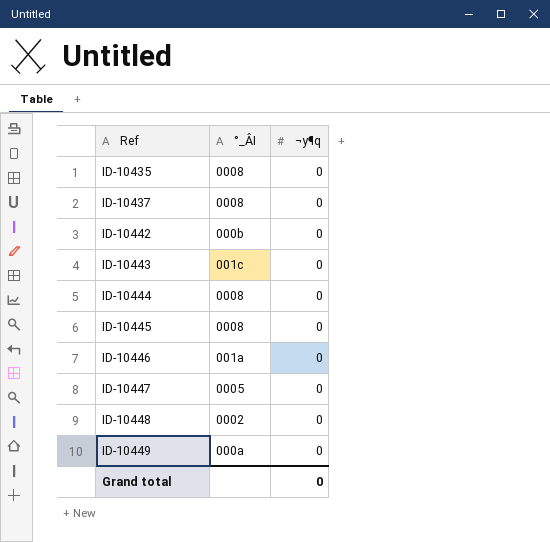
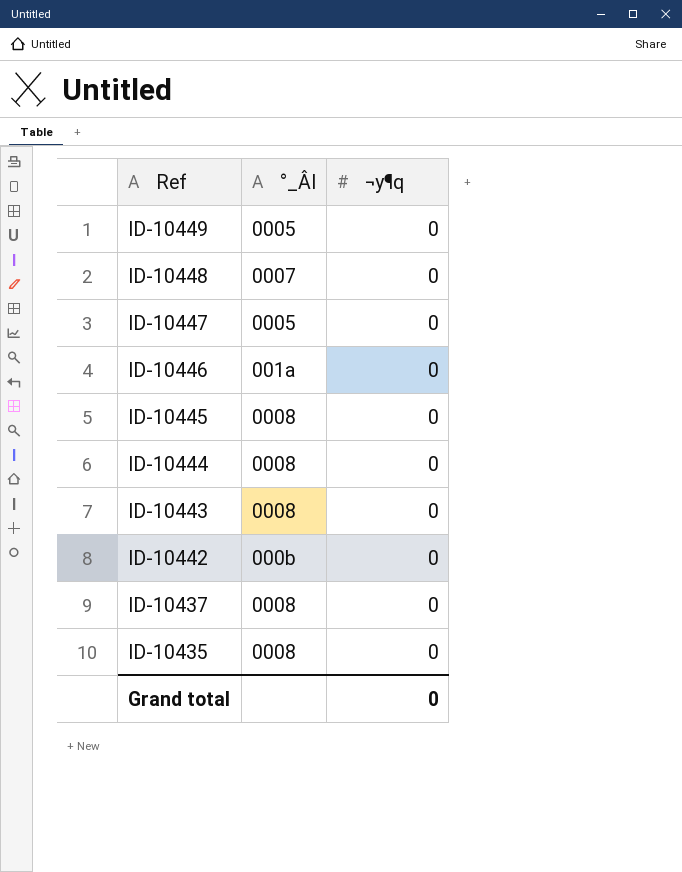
row order: Ref ascending -> Ref descending
ID-10449 | °_ÂI: 000a -> 0005
ID-10448 | °_ÂI: 0002 -> 0007
ID-10443 | °_ÂI: 001c -> 0008

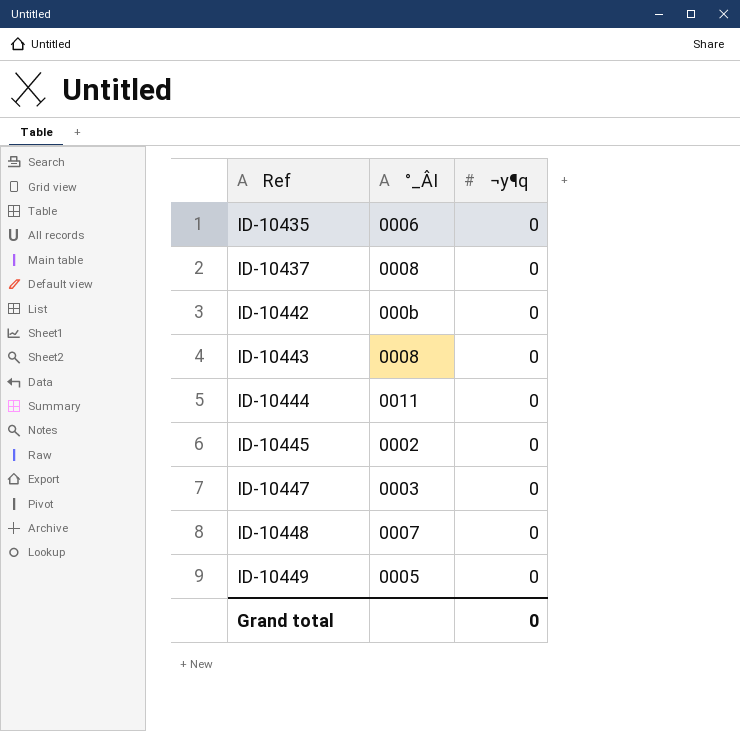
row order: Ref descending -> Ref ascending
row ID-10446: 001a | 0 -> none
ID-10435 | °_ÂI: 0008 -> 0006
ID-10444 | °_ÂI: 0008 -> 0011
ID-10445 | °_ÂI: 0008 -> 0002
ID-10447 | °_ÂI: 0005 -> 0003

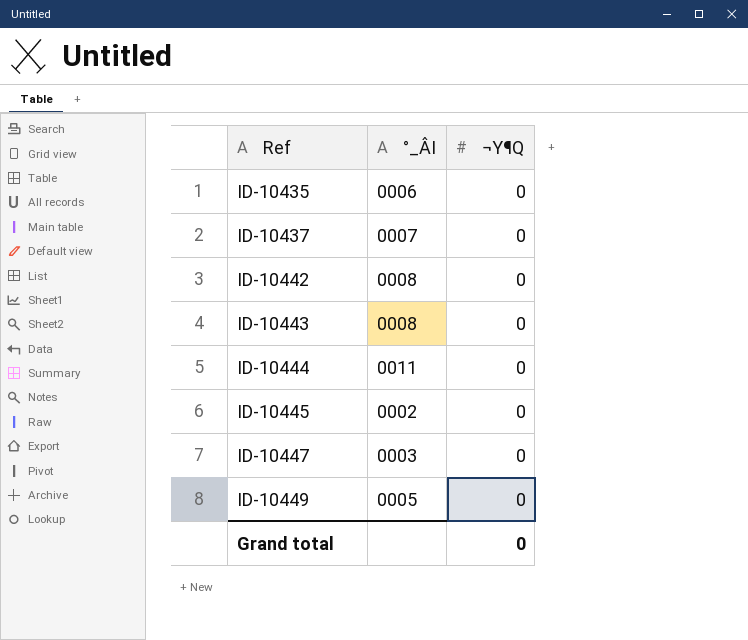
column name: ¬y¶q -> ¬Y¶Q
row ID-10448: 0007 | 0 -> none
ID-10437 | °_ÂI: 0008 -> 0007
ID-10442 | °_ÂI: 000b -> 0008

